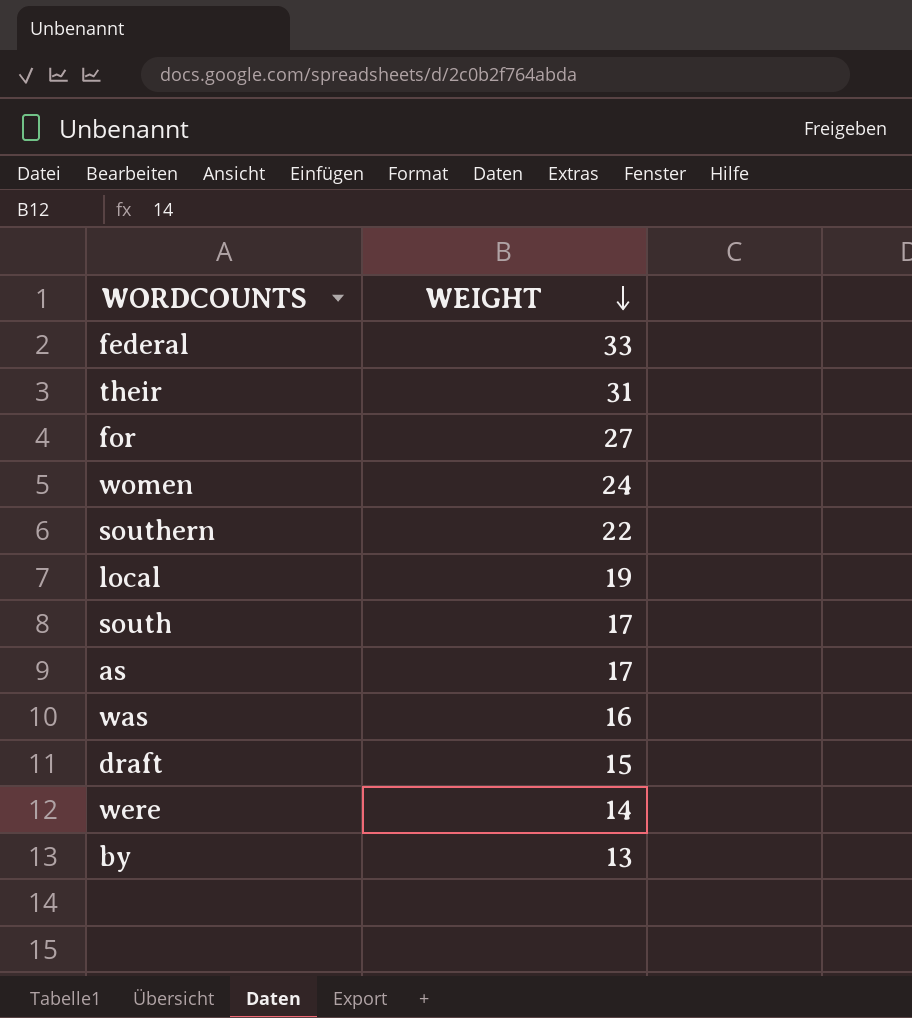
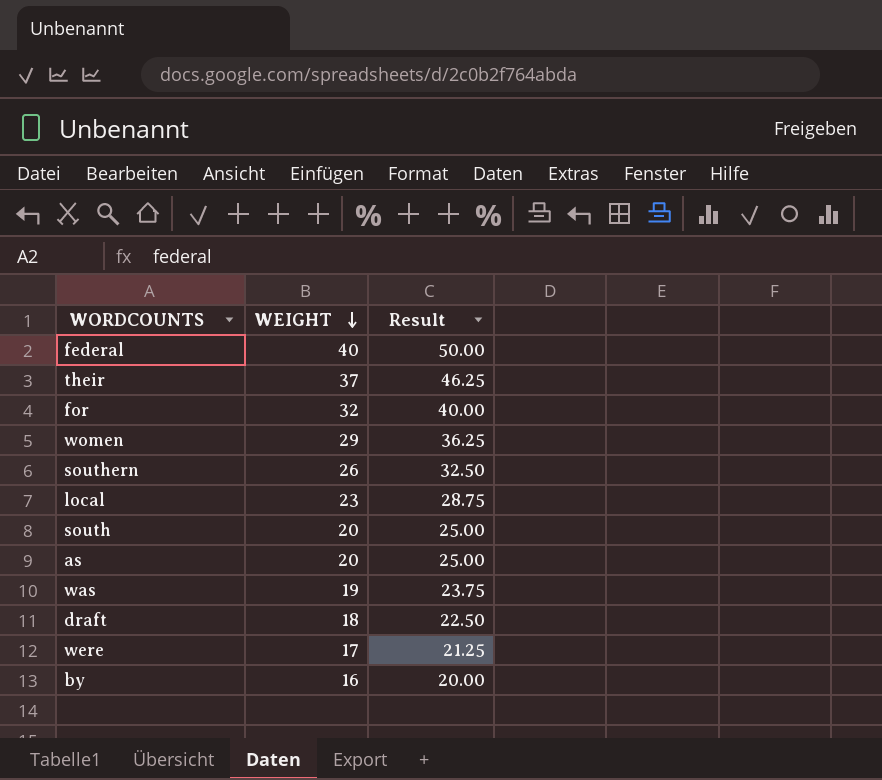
column Result | formula: none -> [WEIGHT] * 1.25
federal | WEIGHT: 33 -> 40
their | WEIGHT: 31 -> 37
for | WEIGHT: 27 -> 32
women | WEIGHT: 24 -> 29
southern | WEIGHT: 22 -> 26
local | WEIGHT: 19 -> 23
south | WEIGHT: 17 -> 20
as | WEIGHT: 17 -> 20
was | WEIGHT: 16 -> 19
draft | WEIGHT: 15 -> 18
were | WEIGHT: 14 -> 17
by | WEIGHT: 13 -> 16

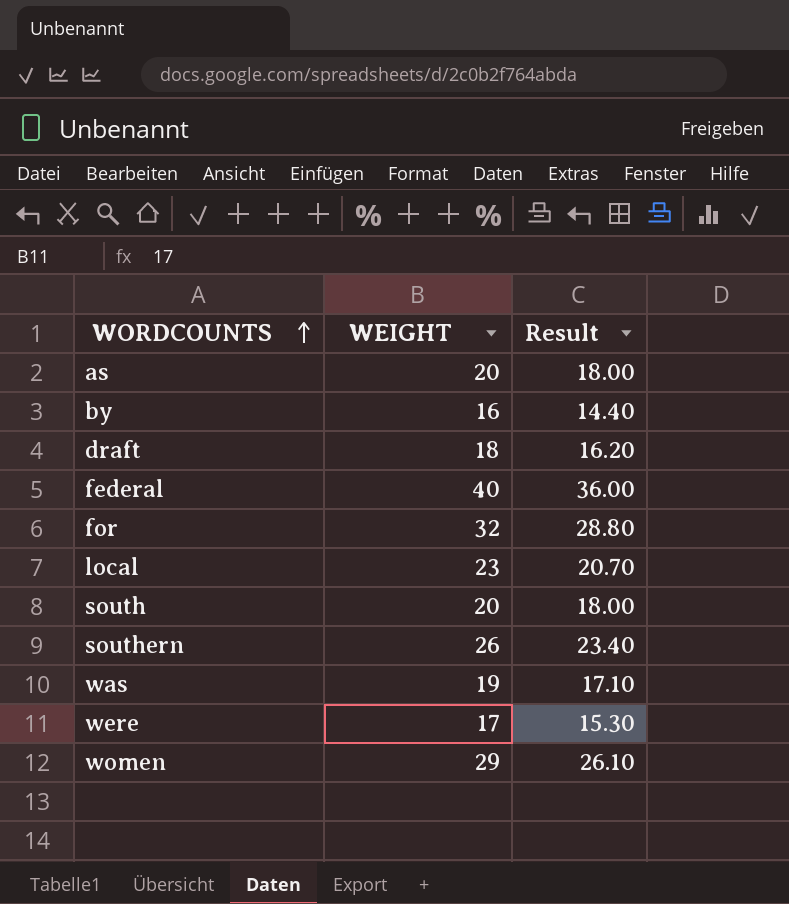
row order: WEIGHT descending -> WORDCOUNTS ascending
column Result | formula: [WEIGHT] * 1.25 -> [WEIGHT] * 0.9
row their: 37 | 46.25 -> none

